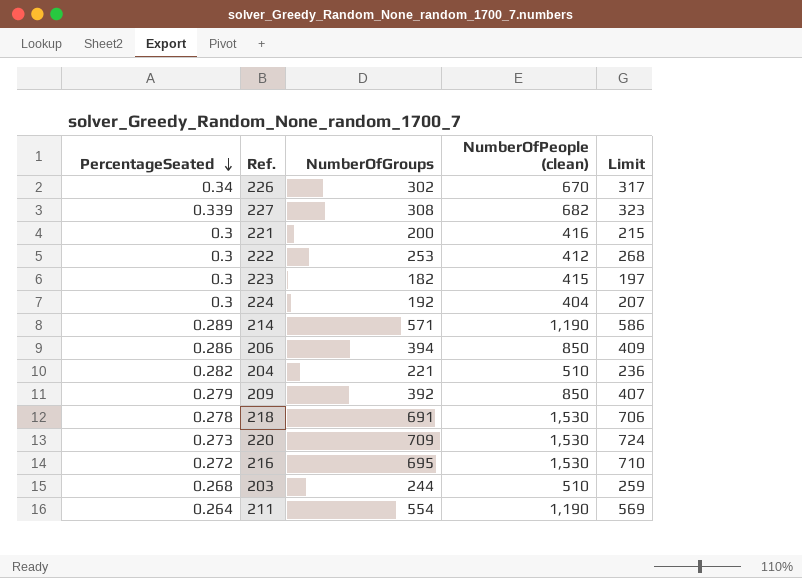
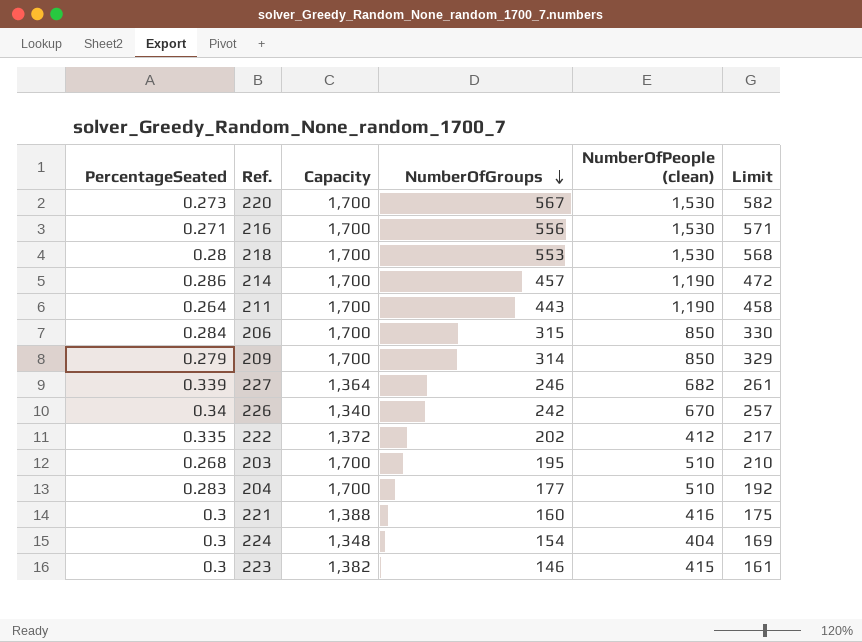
row order: PercentageSeated descending -> NumberOfGroups descending
column Capacity | position: none -> 3
220 | NumberOfGroups: 709 -> 567
220 | Limit: 724 -> 582
216 | PercentageSeated: 0.272 -> 0.271
216 | NumberOfGroups: 695 -> 556
216 | Limit: 710 -> 571
218 | PercentageSeated: 0.278 -> 0.28
218 | NumberOfGroups: 691 -> 553
218 | Limit: 706 -> 568
214 | PercentageSeated: 0.289 -> 0.286
214 | NumberOfGroups: 571 -> 457
214 | Limit: 586 -> 472
211 | NumberOfGroups: 554 -> 443
211 | Limit: 569 -> 458
206 | PercentageSeated: 0.286 -> 0.284
206 | NumberOfGroups: 394 -> 315
206 | Limit: 409 -> 330
209 | NumberOfGroups: 392 -> 314
209 | Limit: 407 -> 329
227 | NumberOfGroups: 308 -> 246
227 | Limit: 323 -> 261
226 | NumberOfGroups: 302 -> 242
226 | Limit: 317 -> 257
222 | PercentageSeated: 0.3 -> 0.335
222 | NumberOfGroups: 253 -> 202
222 | Limit: 268 -> 217
203 | NumberOfGroups: 244 -> 195
203 | Limit: 259 -> 210
204 | PercentageSeated: 0.282 -> 0.283
204 | NumberOfGroups: 221 -> 177
204 | Limit: 236 -> 192
221 | NumberOfGroups: 200 -> 160
221 | Limit: 215 -> 175
224 | NumberOfGroups: 192 -> 154
224 | Limit: 207 -> 169
223 | NumberOfGroups: 182 -> 146
223 | Limit: 197 -> 161

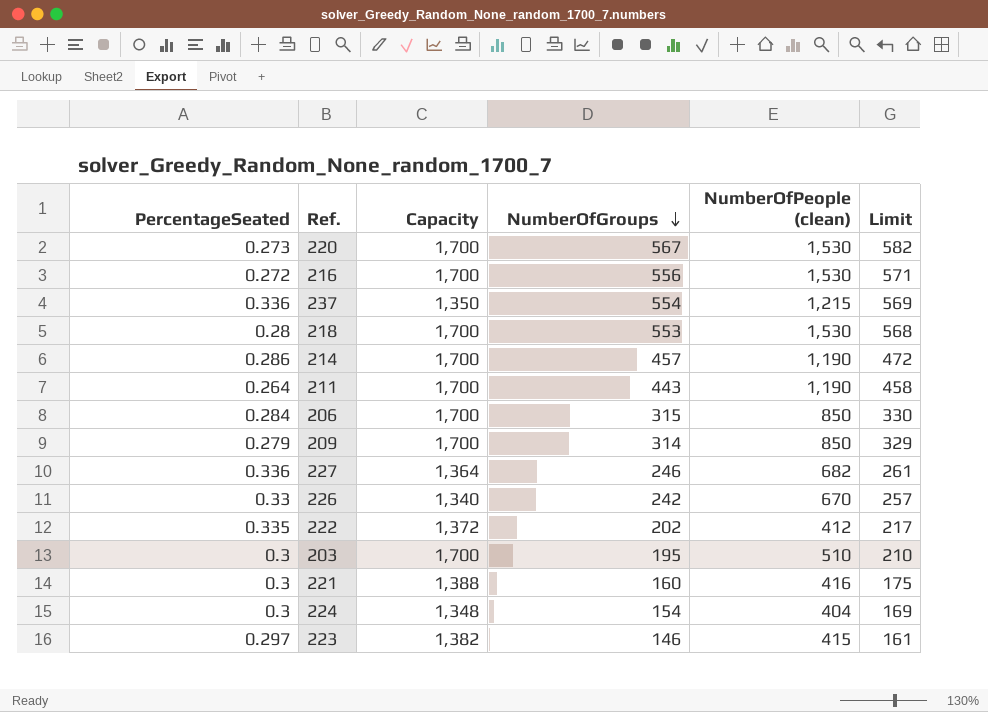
row 204: 0.283 | 1,700 | 177 | 510 | 192 -> none
216 | PercentageSeated: 0.271 -> 0.272
row 237: none -> 0.336 | 1,350 | 554 | 1,215 | 569
227 | PercentageSeated: 0.339 -> 0.336
226 | PercentageSeated: 0.34 -> 0.33
203 | PercentageSeated: 0.268 -> 0.3
223 | PercentageSeated: 0.3 -> 0.297

